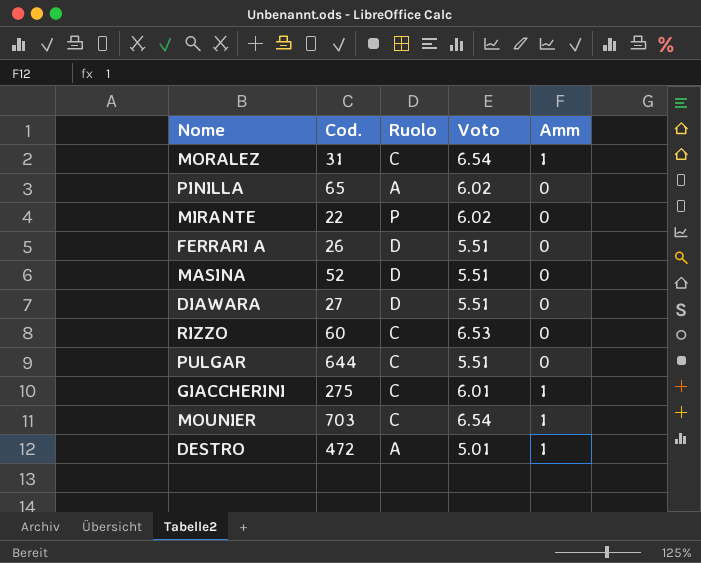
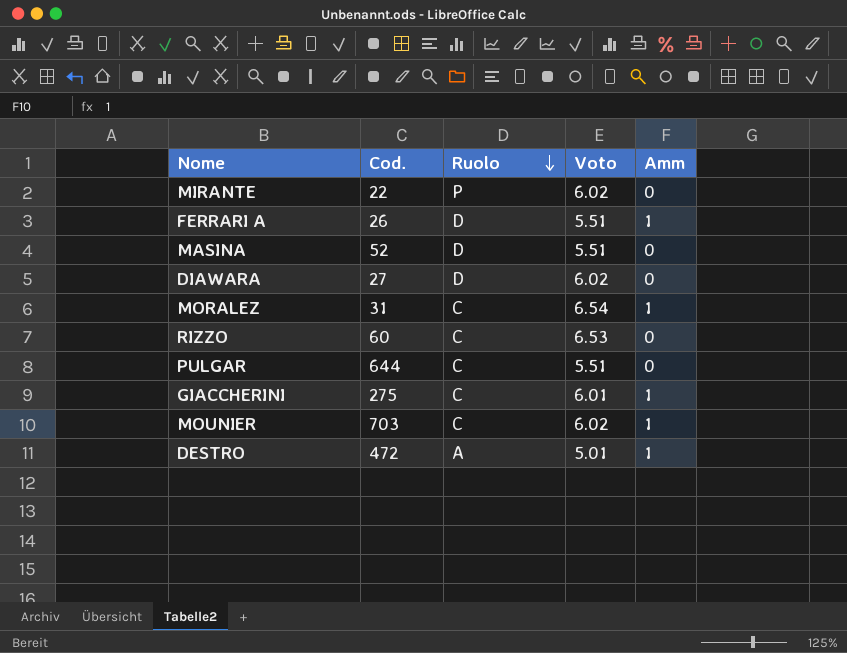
row order: none -> Ruolo descending
row PINILLA: 65 | A | 6.02 | 0 -> none
FERRARI A | Amm: 0 -> 1
DIAWARA | Voto: 5.51 -> 6.02
MOUNIER | Voto: 6.54 -> 6.02

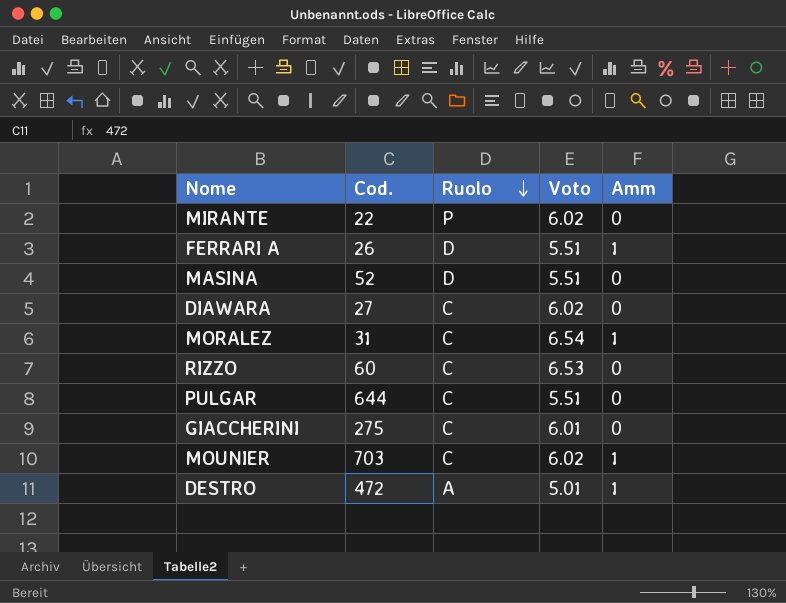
DIAWARA | Ruolo: D -> C
GIACCHERINI | Amm: 1 -> 0

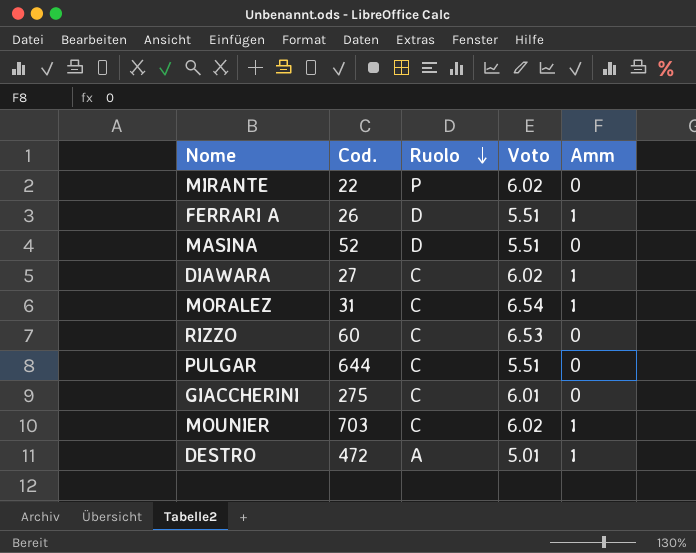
DIAWARA | Amm: 0 -> 1

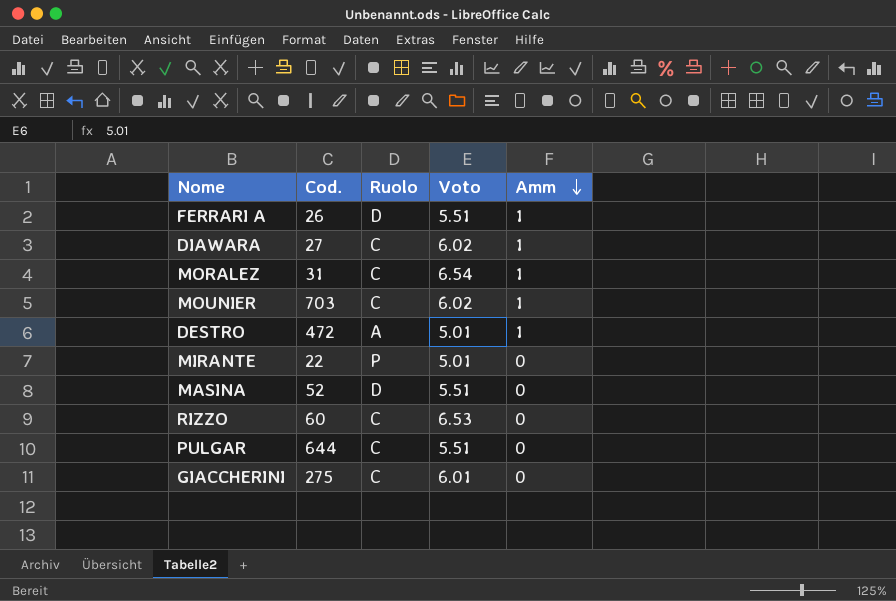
row order: Ruolo descending -> Amm descending
MIRANTE | Voto: 6.02 -> 5.01

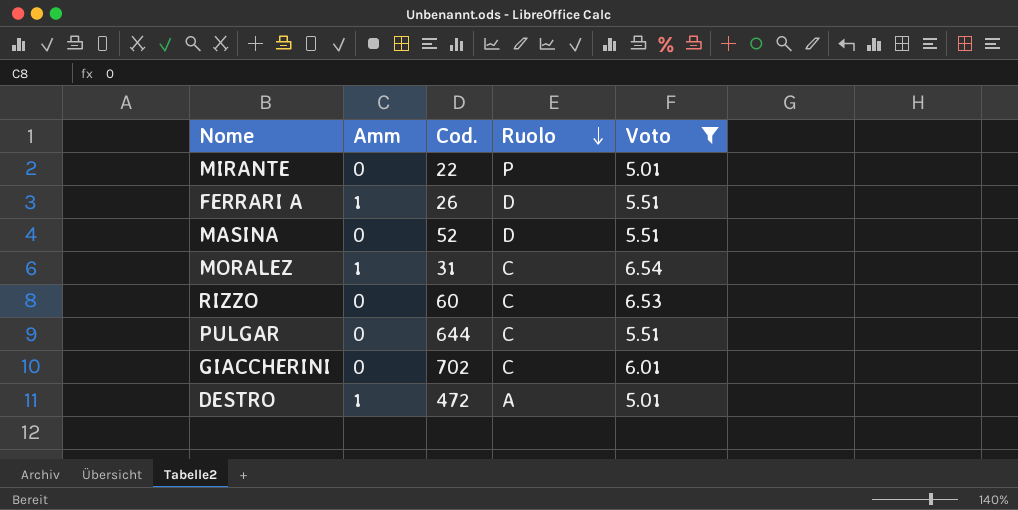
filter: none -> Voto != 6.02
row order: Amm descending -> Ruolo descending
column Amm | position: 5 -> 2
GIACCHERINI | Cod.: 275 -> 702

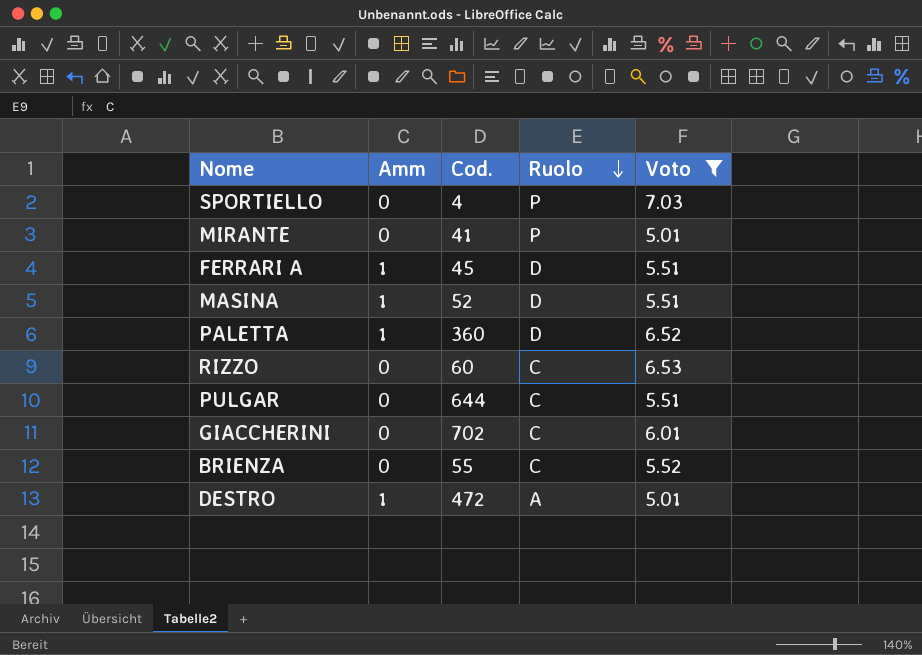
row MORALEZ: 1 | 31 | C | 6.54 -> none
row SPORTIELLO: none -> 0 | 4 | P | 7.03
MIRANTE | Cod.: 22 -> 41
FERRARI A | Cod.: 26 -> 45
MASINA | Amm: 0 -> 1
row PALETTA: none -> 1 | 360 | D | 6.52
row BRIENZA: none -> 0 | 55 | C | 5.52

